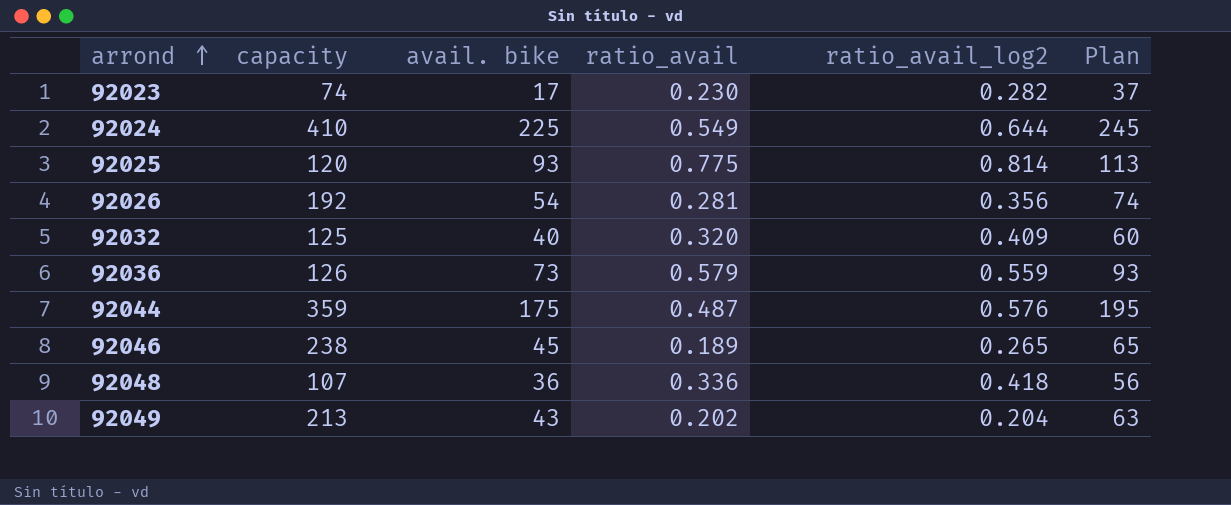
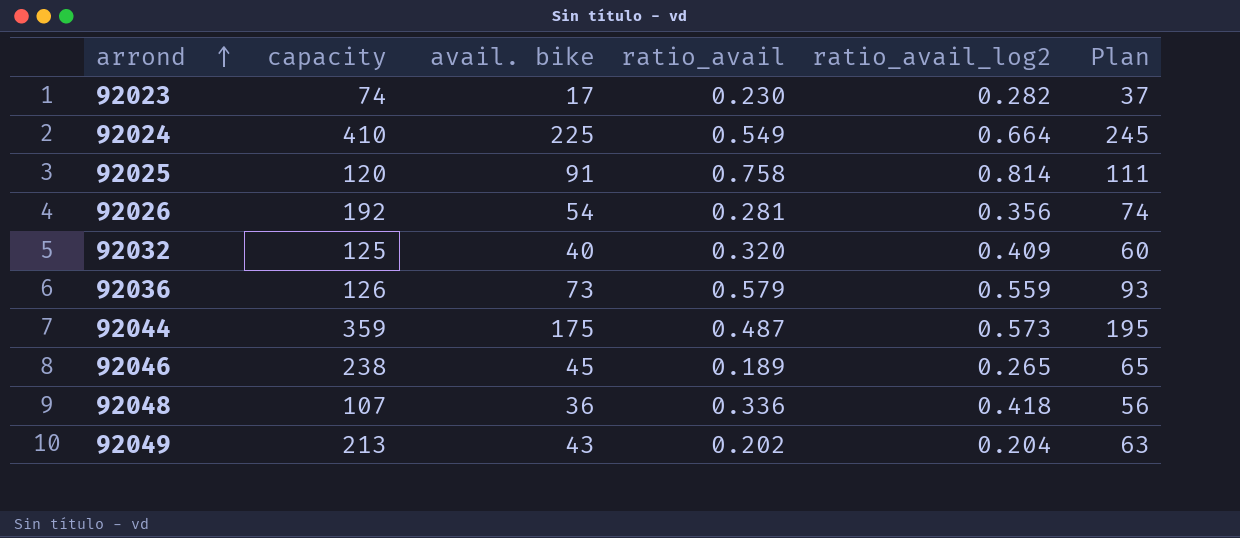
92024 | ratio_avail_log2: 0.644 -> 0.664
92025 | avail. bike: 93 -> 91
92025 | ratio_avail: 0.775 -> 0.758
92025 | Plan: 113 -> 111
92044 | ratio_avail_log2: 0.576 -> 0.573

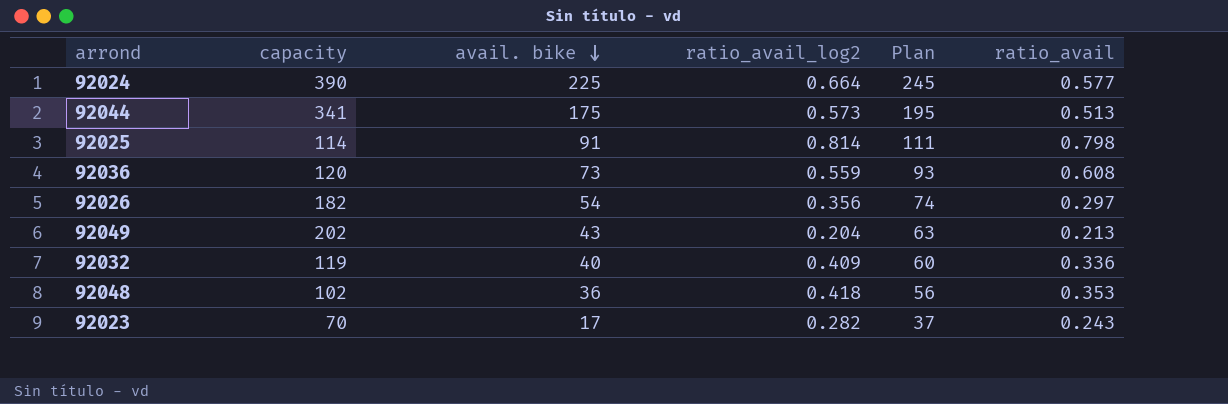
row order: arrond ascending -> avail. bike descending
column ratio_avail | position: 4 -> 6
row 92046: 238 | 45 | 0.189 | 0.265 | 65 -> none
92024 | capacity: 410 -> 390
92024 | ratio_avail: 0.549 -> 0.577
92044 | capacity: 359 -> 341
92044 | ratio_avail: 0.487 -> 0.513
92025 | capacity: 120 -> 114
92025 | ratio_avail: 0.758 -> 0.798
92036 | capacity: 126 -> 120
92036 | ratio_avail: 0.579 -> 0.608
92026 | capacity: 192 -> 182
92026 | ratio_avail: 0.281 -> 0.297
92049 | capacity: 213 -> 202
92049 | ratio_avail: 0.202 -> 0.213
92032 | capacity: 125 -> 119
92032 | ratio_avail: 0.320 -> 0.336
92048 | capacity: 107 -> 102
92048 | ratio_avail: 0.336 -> 0.353
92023 | capacity: 74 -> 70
92023 | ratio_avail: 0.230 -> 0.243

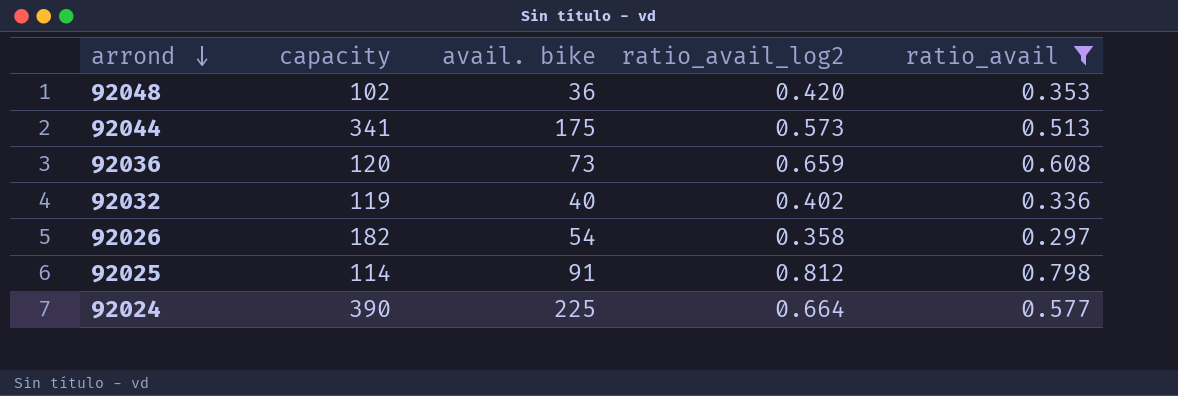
filter: none -> ratio_avail >= 0.297
row order: avail. bike descending -> arrond descending
column Plan | formula: [avail. bike] + 20 -> none
92048 | ratio_avail_log2: 0.418 -> 0.420
92036 | ratio_avail_log2: 0.559 -> 0.659
92032 | ratio_avail_log2: 0.409 -> 0.402
92026 | ratio_avail_log2: 0.356 -> 0.358
92025 | ratio_avail_log2: 0.814 -> 0.812

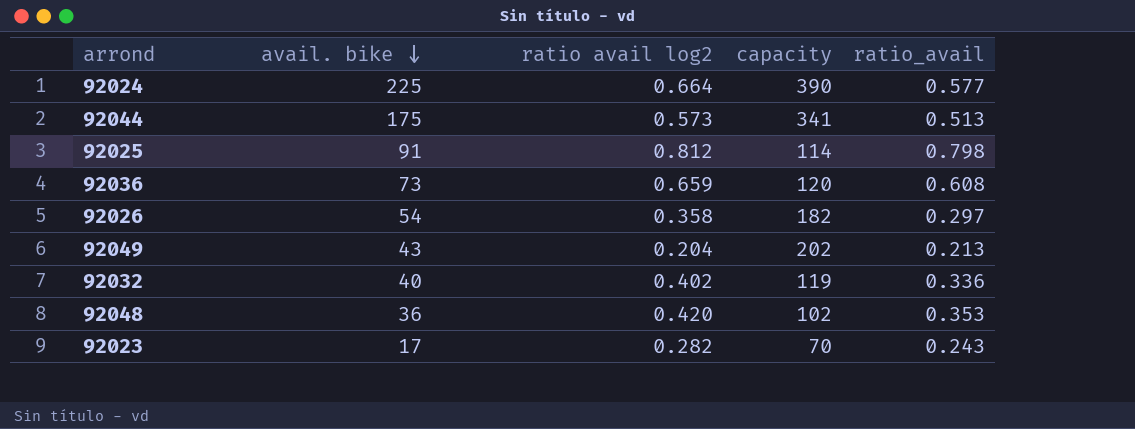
filter: ratio_avail >= 0.297 -> none
row order: arrond descending -> avail. bike descending
column name: ratio_avail_log2 -> ratio avail log2
column capacity | position: 2 -> 4

